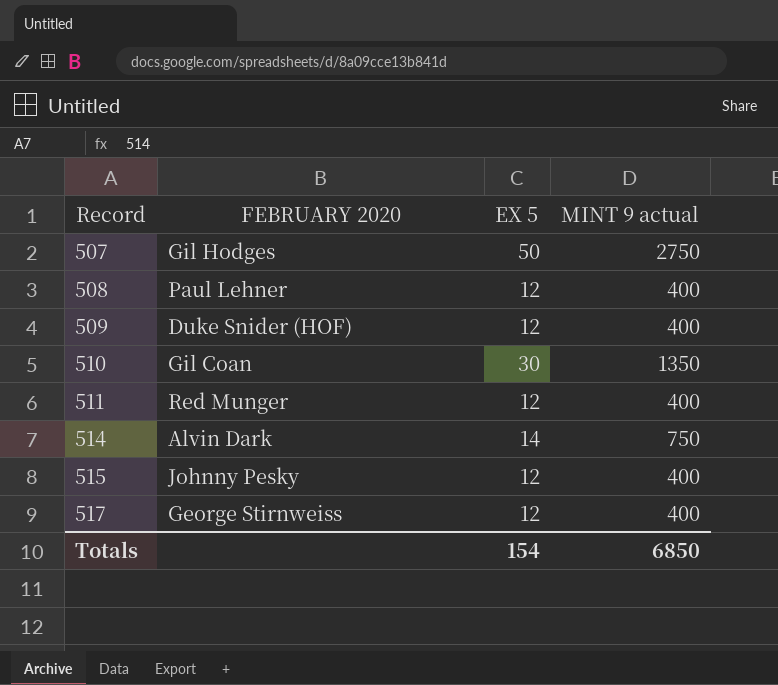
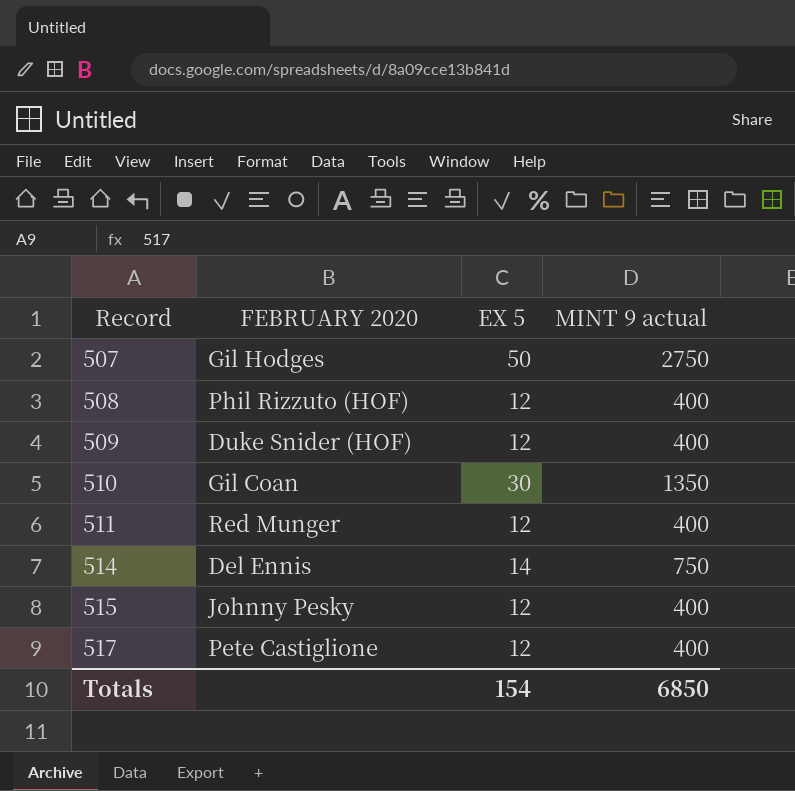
508 | FEBRUARY 2020: Paul Lehner -> Phil Rizzuto (HOF)
514 | FEBRUARY 2020: Alvin Dark -> Del Ennis
517 | FEBRUARY 2020: George Stirnweiss -> Pete Castiglione

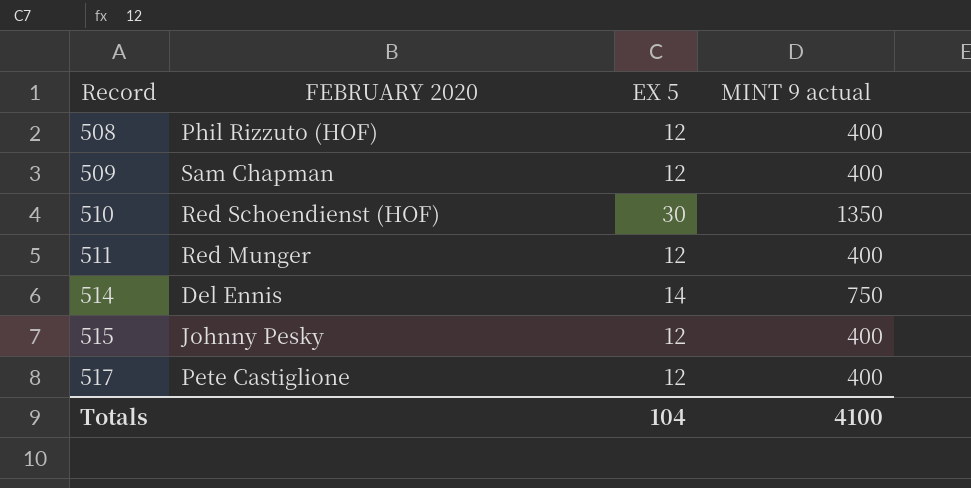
row 507: Gil Hodges | 50 | 2750 -> none
509 | FEBRUARY 2020: Duke Snider (HOF) -> Sam Chapman
510 | FEBRUARY 2020: Gil Coan -> Red Schoendienst (HOF)
Totals | EX 5: 154 -> 104
Totals | MINT 9 actual: 6850 -> 4100

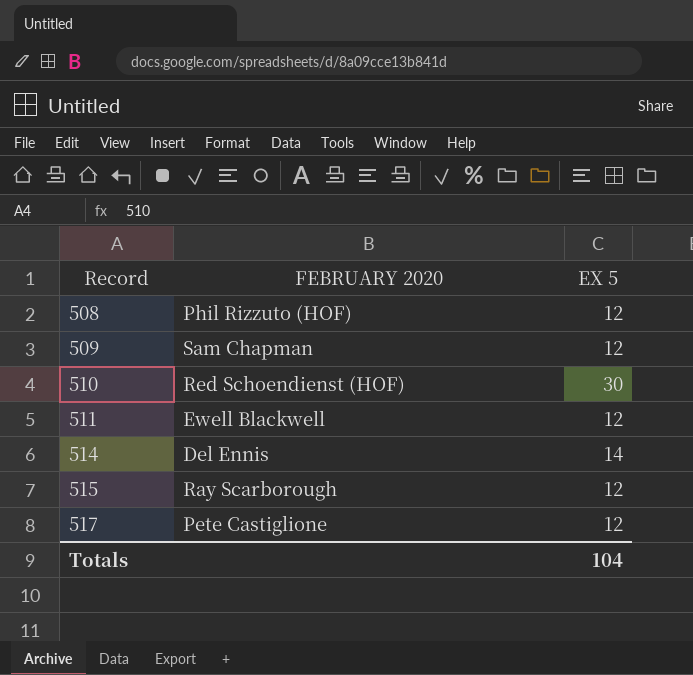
column MINT 9 actual | position: 4 -> none
511 | FEBRUARY 2020: Red Munger -> Ewell Blackwell
515 | FEBRUARY 2020: Johnny Pesky -> Ray Scarborough

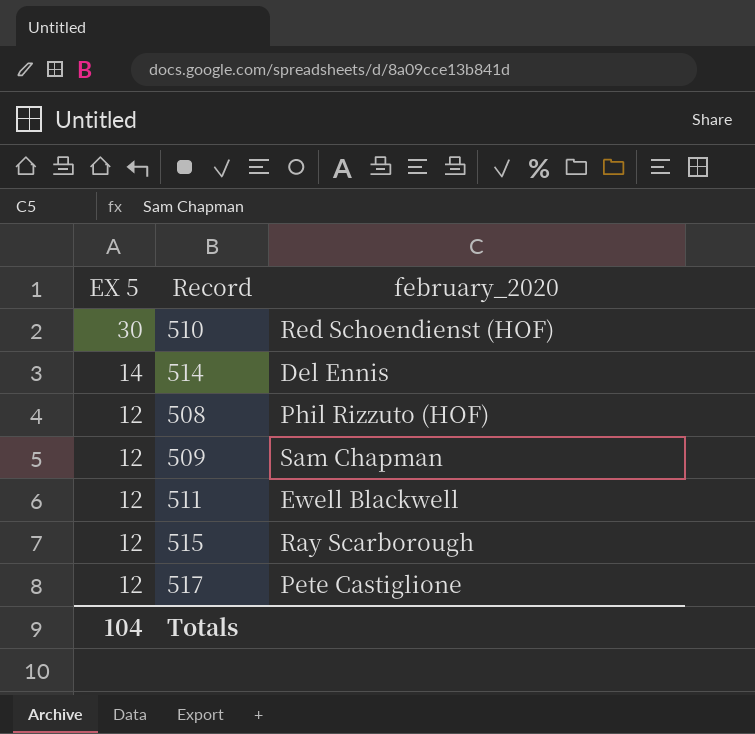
row order: Record ascending -> EX 5 descending
column EX 5 | position: 3 -> 1
column name: FEBRUARY 2020 -> february_2020

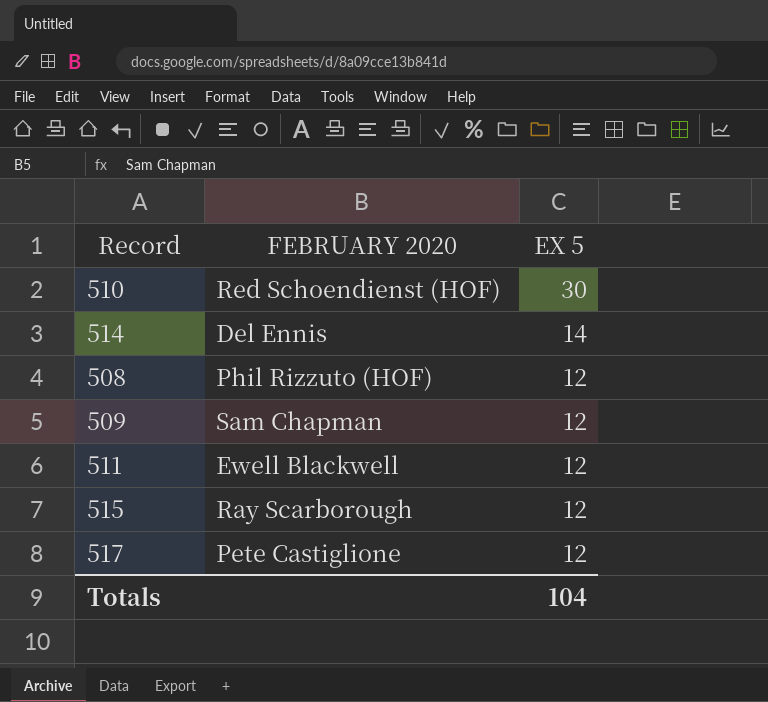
column name: february_2020 -> FEBRUARY 2020
column EX 5 | position: 1 -> 3

